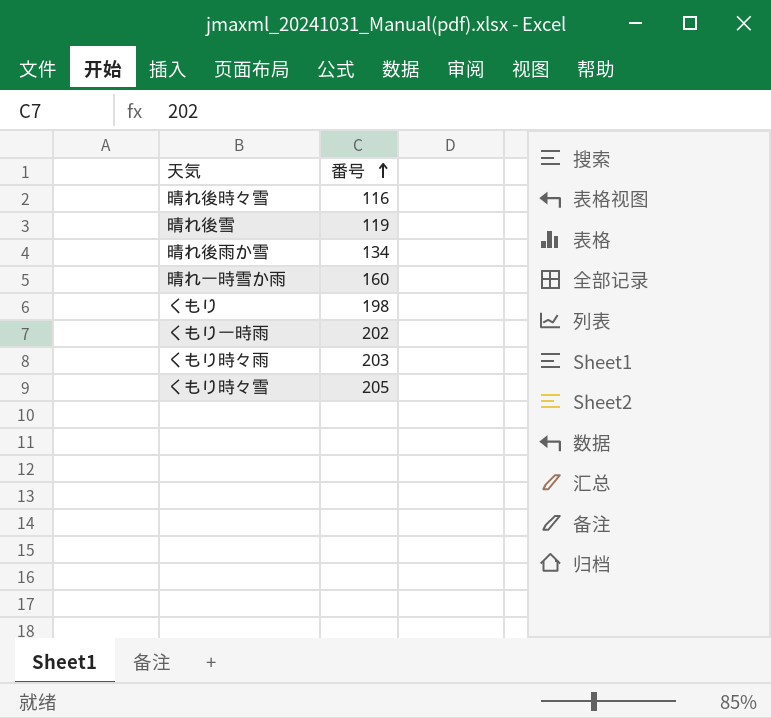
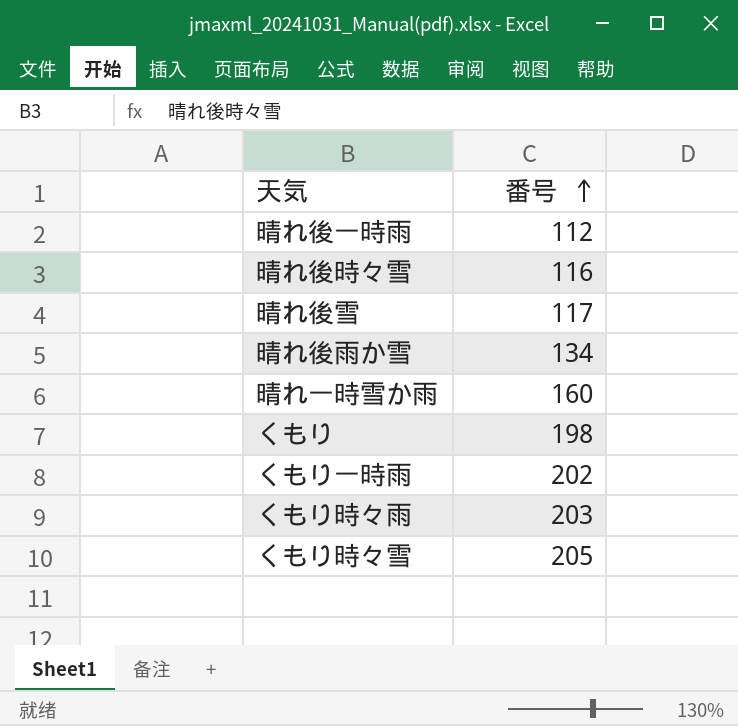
row 晴れ後一時雨: none -> 112
晴れ後雪 | 番号: 119 -> 117

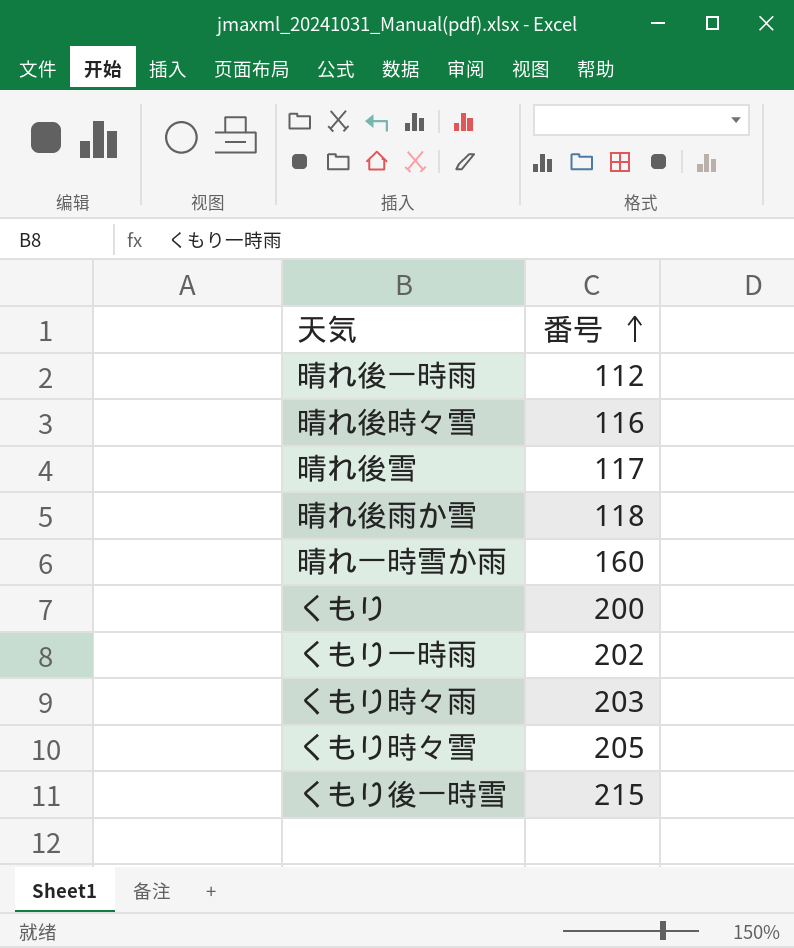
晴れ後雨か雪 | 番号: 134 -> 118
くもり | 番号: 198 -> 200
row くもり後一時雪: none -> 215

